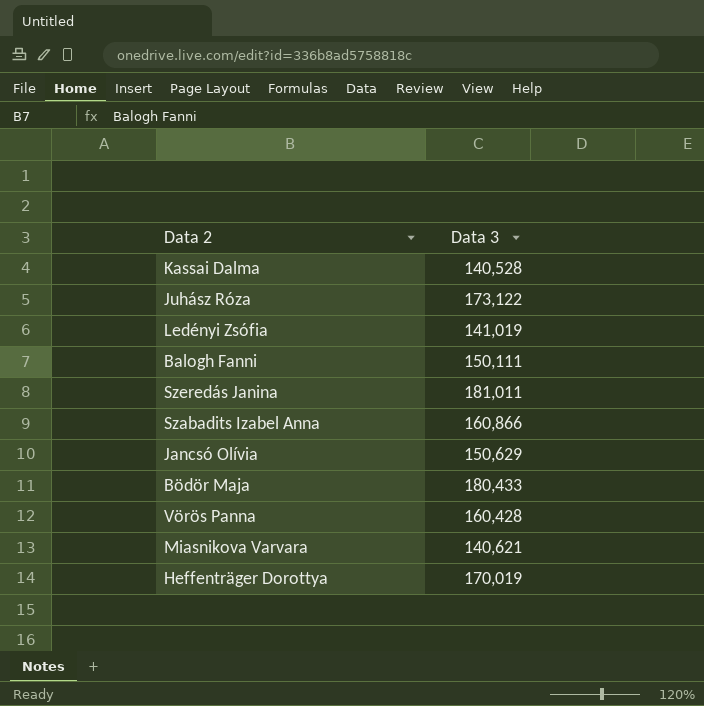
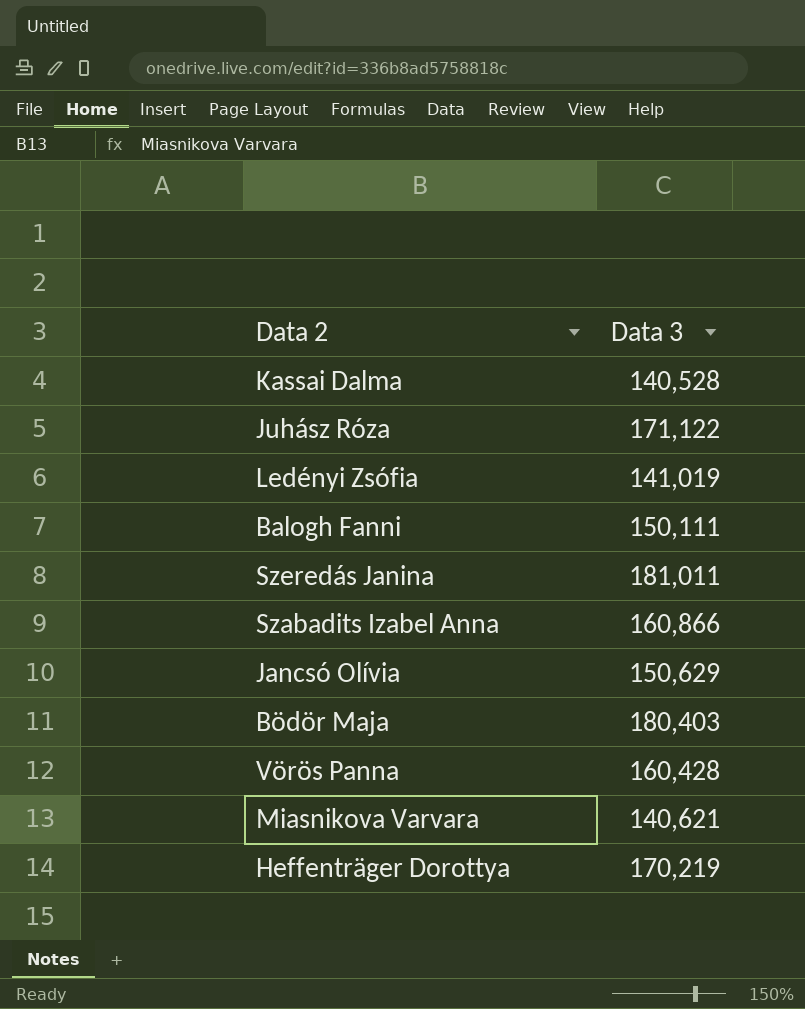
Juhász Róza | Data 3: 173,122 -> 171,122
Bödör Maja | Data 3: 180,433 -> 180,403
Heffenträger Dorottya | Data 3: 170,019 -> 170,219

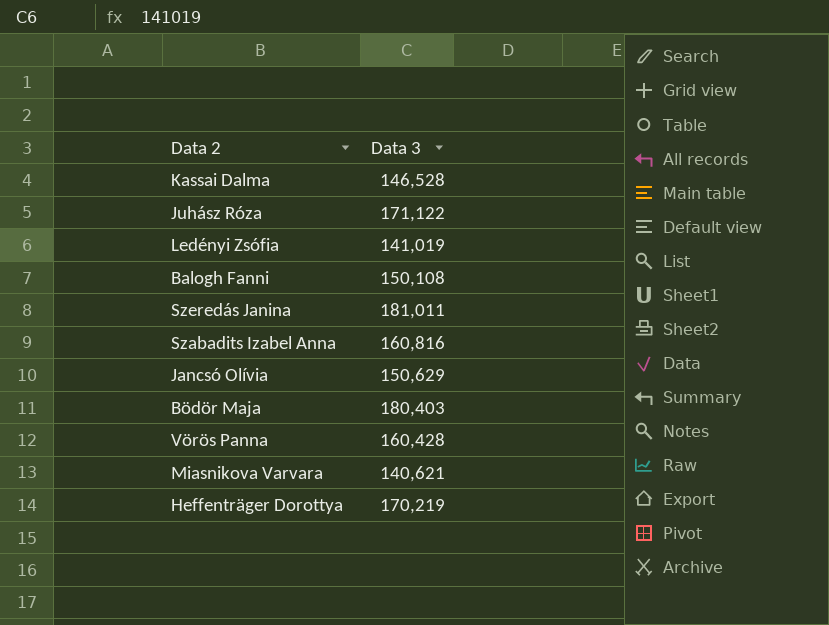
Kassai Dalma | Data 3: 140,528 -> 146,528
Balogh Fanni | Data 3: 150,111 -> 150,108
Szabadits Izabel Anna | Data 3: 160,866 -> 160,816

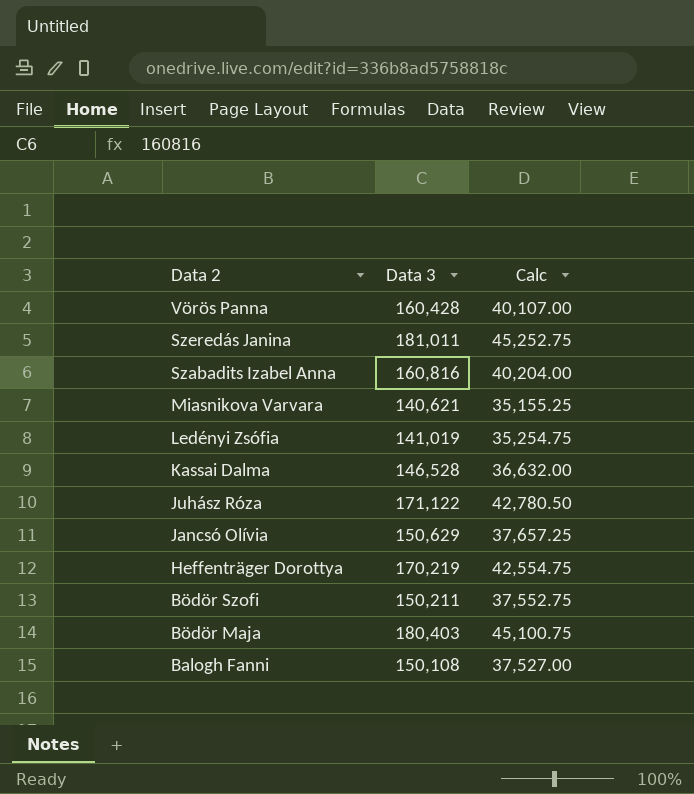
row order: none -> Data 2 descending
column Calc | formula: none -> [Data 3] * 0.25
row Bödör Szofi: none -> 150,211 | 37,552.75

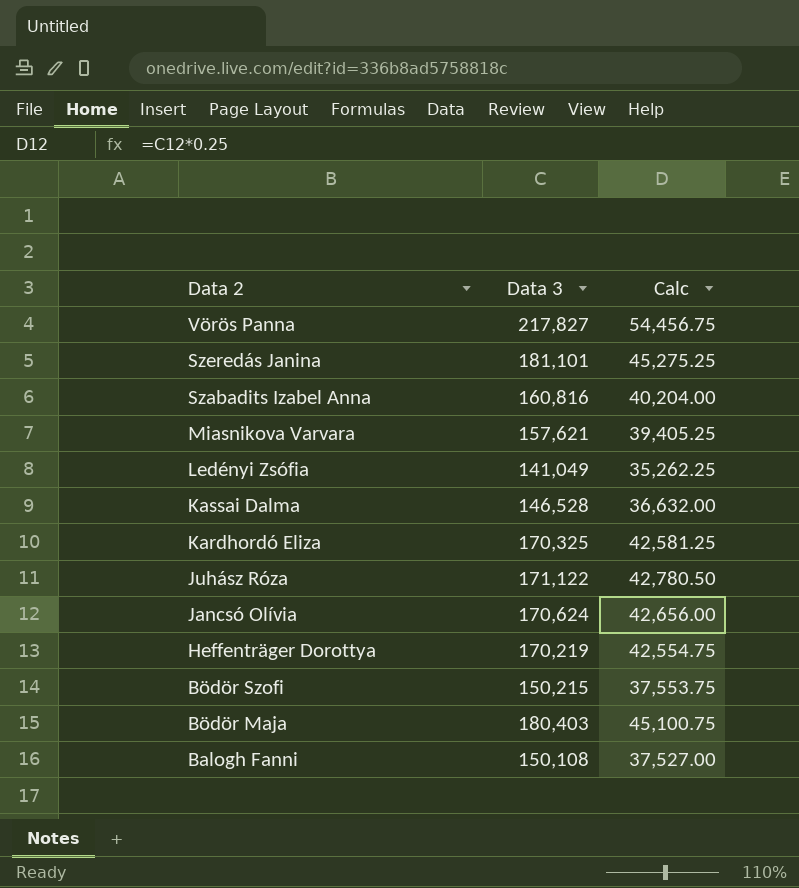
Vörös Panna | Data 3: 160,428 -> 217,827
Vörös Panna | Calc: 40,107.00 -> 54,456.75
Szeredás Janina | Data 3: 181,011 -> 181,101
Szeredás Janina | Calc: 45,252.75 -> 45,275.25
Miasnikova Varvara | Data 3: 140,621 -> 157,621
Miasnikova Varvara | Calc: 35,155.25 -> 39,405.25
Ledényi Zsófia | Data 3: 141,019 -> 141,049
Ledényi Zsófia | Calc: 35,254.75 -> 35,262.25
row Kardhordó Eliza: none -> 170,325 | 42,581.25
Jancsó Olívia | Data 3: 150,629 -> 170,624
Jancsó Olívia | Calc: 37,657.25 -> 42,656.00
Bödör Szofi | Data 3: 150,211 -> 150,215
Bödör Szofi | Calc: 37,552.75 -> 37,553.75

